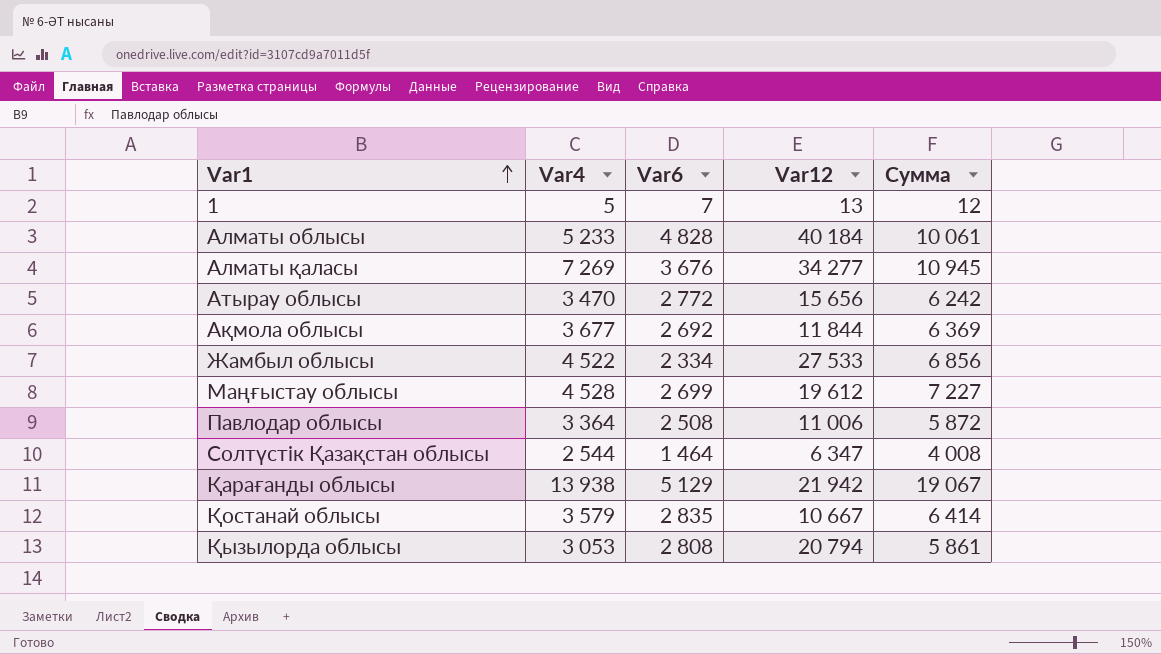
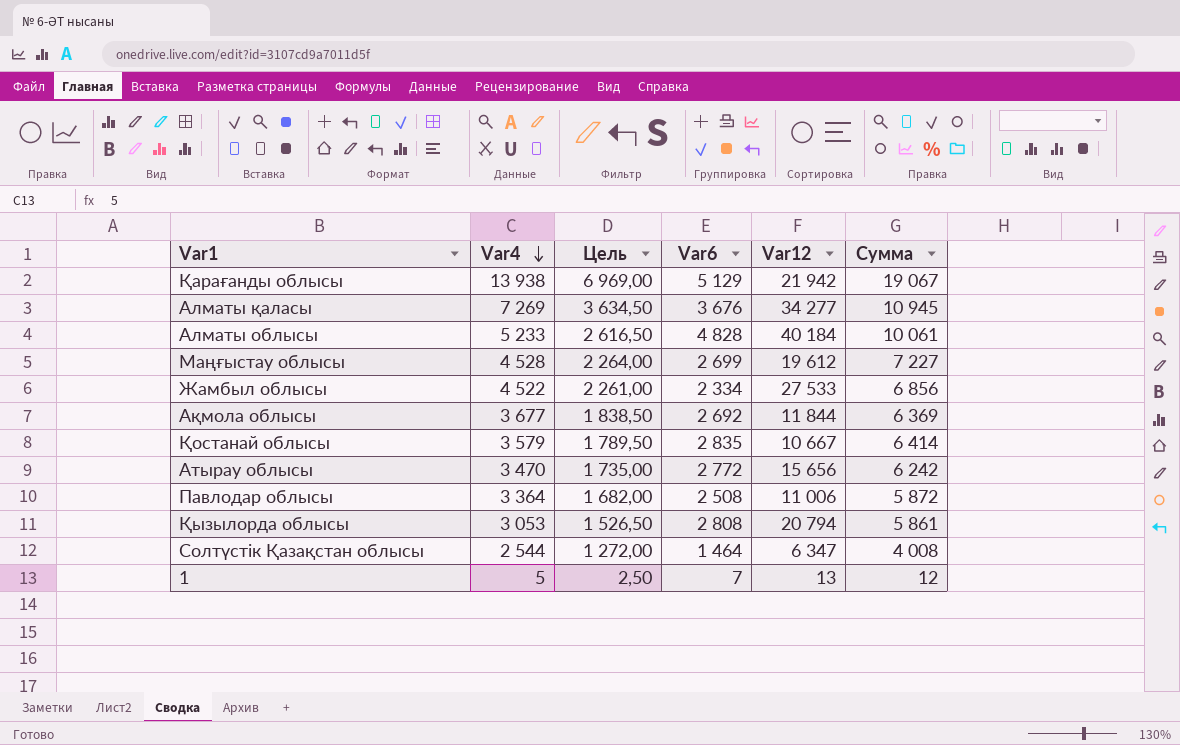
row order: Var1 ascending -> Var4 descending
column Цель | formula: none -> [Var4] * 0,5

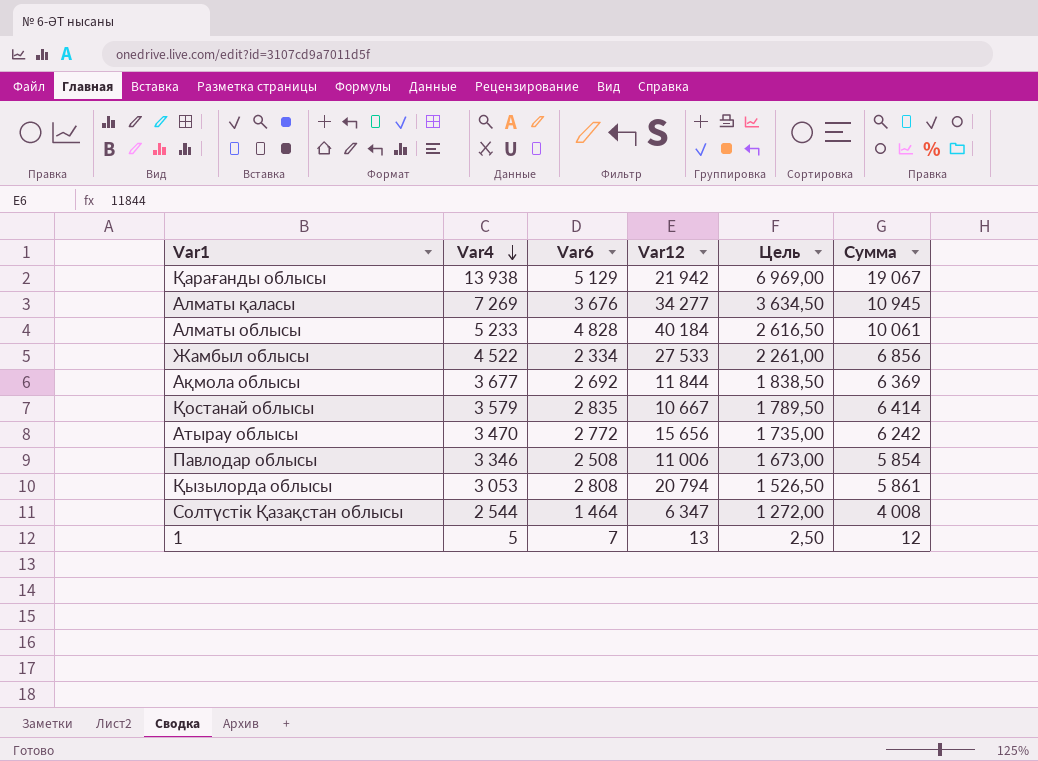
column Цель | position: 3 -> 5
row Маңғыстау облысы: 4 528 | 2 264,00 | 2 699 | 19 612 | 7 227 -> none
Павлодар облысы | Var4: 3 364 -> 3 346
Павлодар облысы | Цель: 1 682,00 -> 1 673,00
Павлодар облысы | Сумма: 5 872 -> 5 854

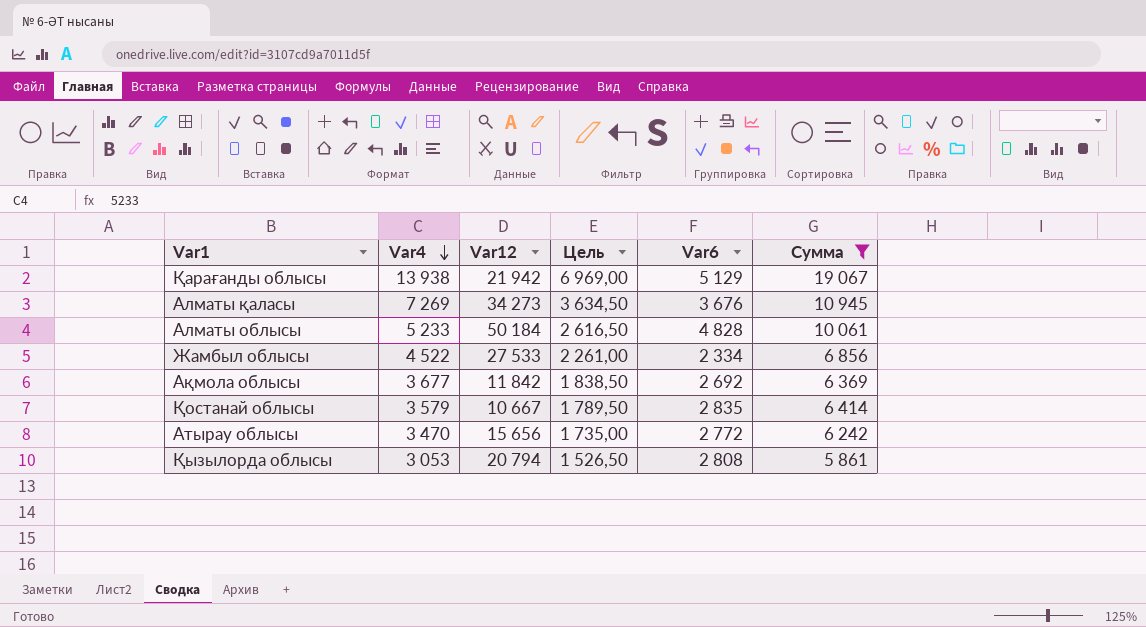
filter: none -> Сумма >= 5 861
column Var6 | position: 3 -> 5
Алматы қаласы | Var12: 34 277 -> 34 273
Алматы облысы | Var12: 40 184 -> 50 184
Ақмола облысы | Var12: 11 844 -> 11 842

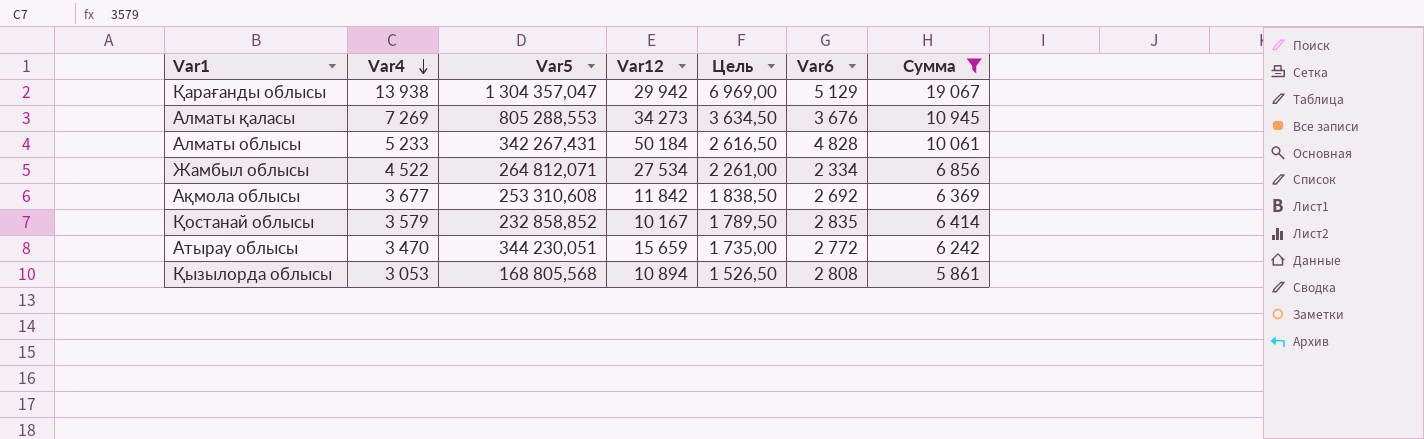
column Var5 | position: none -> 3
Қарағанды облысы | Var12: 21 942 -> 29 942
Жамбыл облысы | Var12: 27 533 -> 27 534
Қостанай облысы | Var12: 10 667 -> 10 167
Атырау облысы | Var12: 15 656 -> 15 659
Қызылорда облысы | Var12: 20 794 -> 10 894

